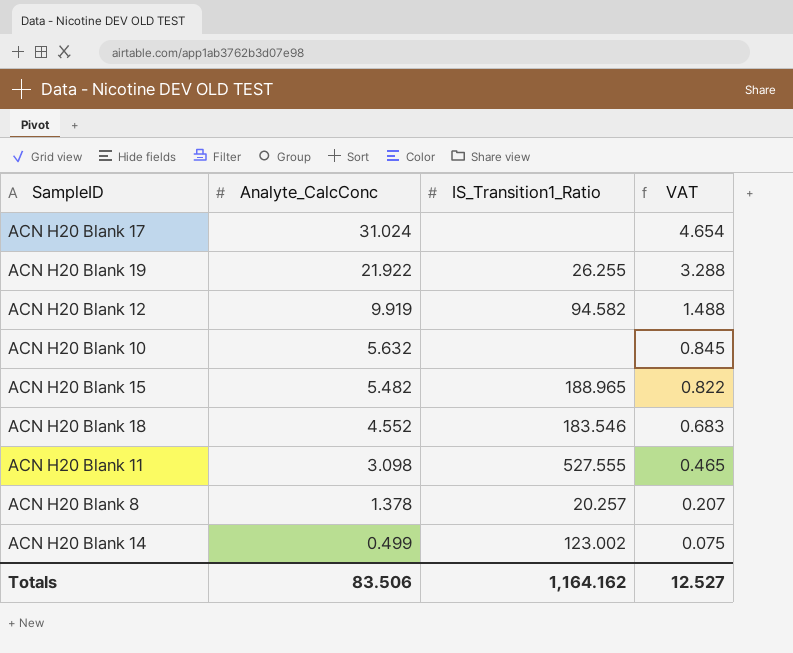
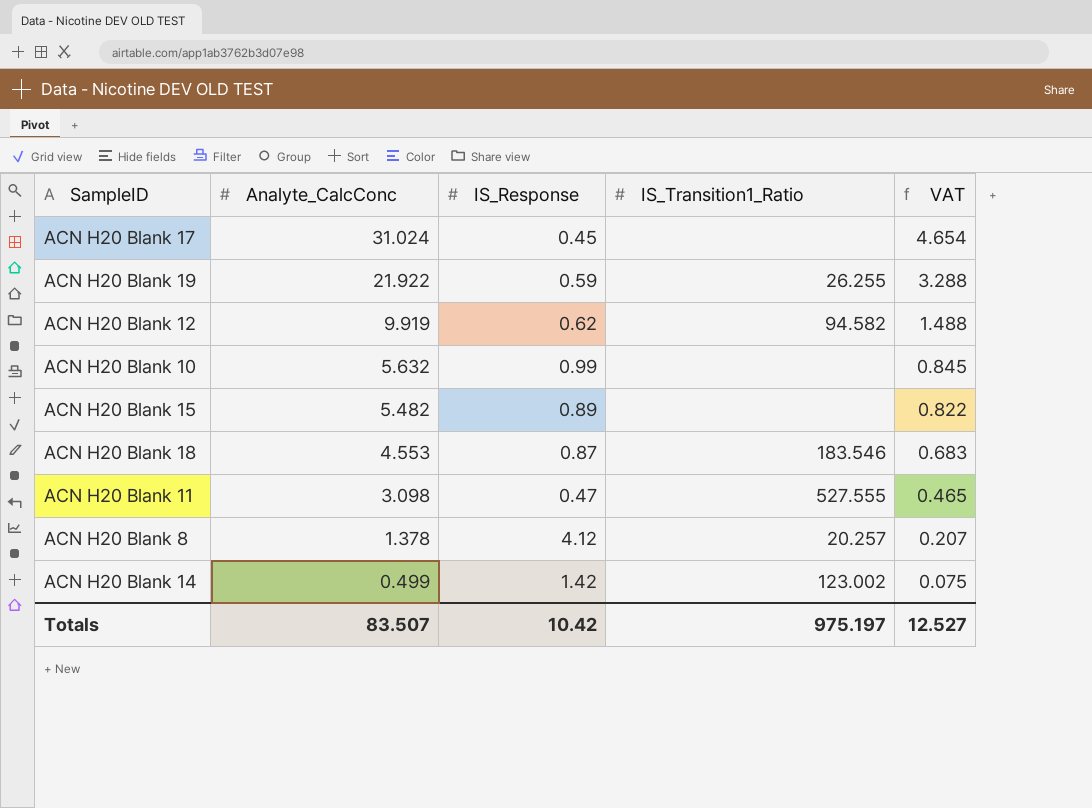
column IS_Response | position: none -> 3
ACN H20 Blank 15 | IS_Transition1_Ratio: 188.965 -> none
ACN H20 Blank 18 | Analyte_CalcConc: 4.552 -> 4.553
Totals | Analyte_CalcConc: 83.506 -> 83.507
Totals | IS_Transition1_Ratio: 1,164.162 -> 975.197

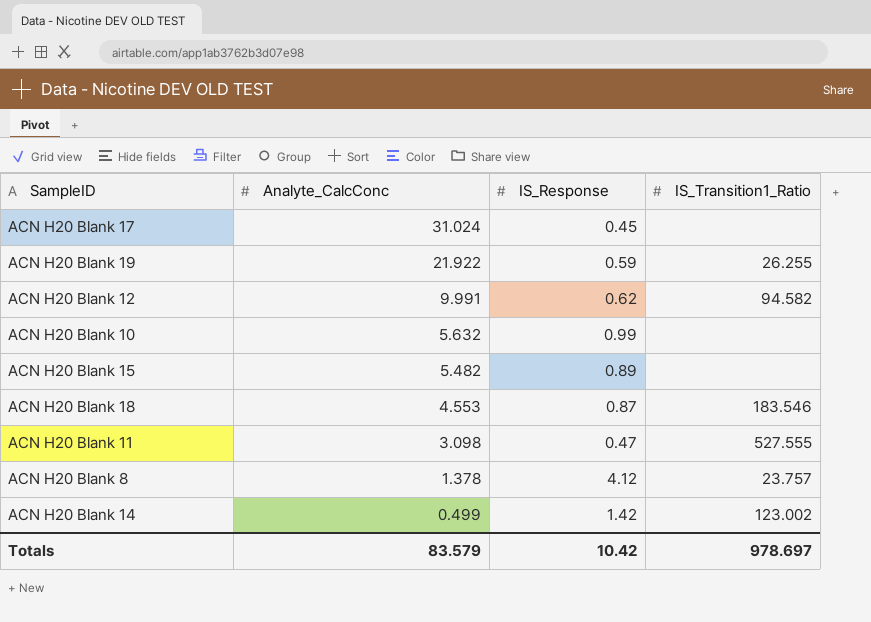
column VAT | formula: [Analyte_CalcConc] * 0.15 -> none
ACN H20 Blank 12 | Analyte_CalcConc: 9.919 -> 9.991
ACN H20 Blank 8 | IS_Transition1_Ratio: 20.257 -> 23.757
Totals | Analyte_CalcConc: 83.507 -> 83.579
Totals | IS_Transition1_Ratio: 975.197 -> 978.697

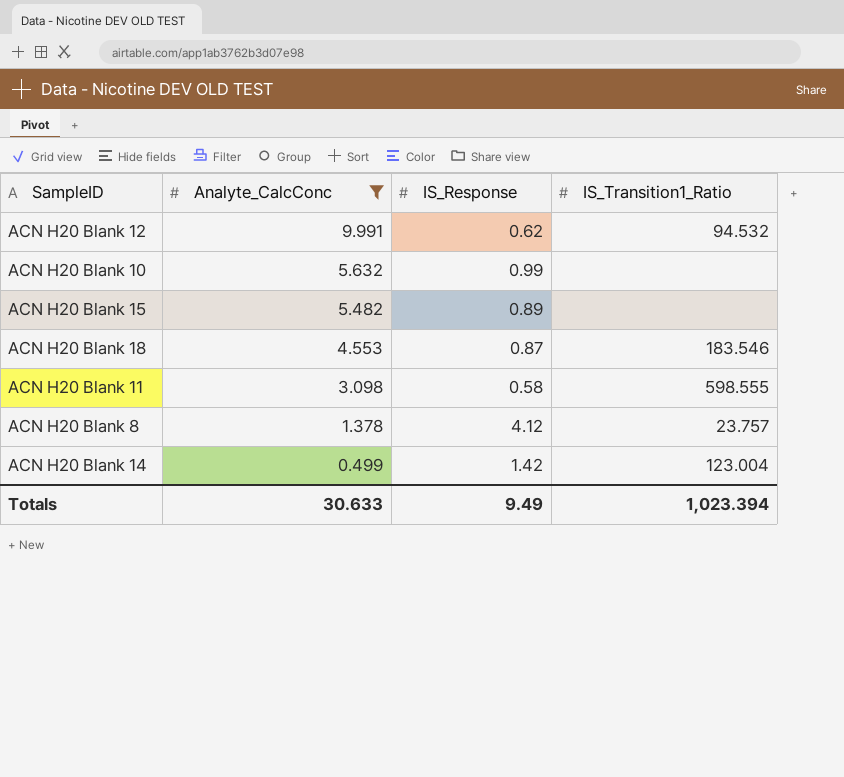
filter: none -> Analyte_CalcConc <= 9.991
ACN H20 Blank 12 | IS_Transition1_Ratio: 94.582 -> 94.532
ACN H20 Blank 11 | IS_Response: 0.47 -> 0.58
ACN H20 Blank 11 | IS_Transition1_Ratio: 527.555 -> 598.555
ACN H20 Blank 14 | IS_Transition1_Ratio: 123.002 -> 123.004
Totals | Analyte_CalcConc: 83.579 -> 30.633
Totals | IS_Response: 10.42 -> 9.49
Totals | IS_Transition1_Ratio: 978.697 -> 1,023.394

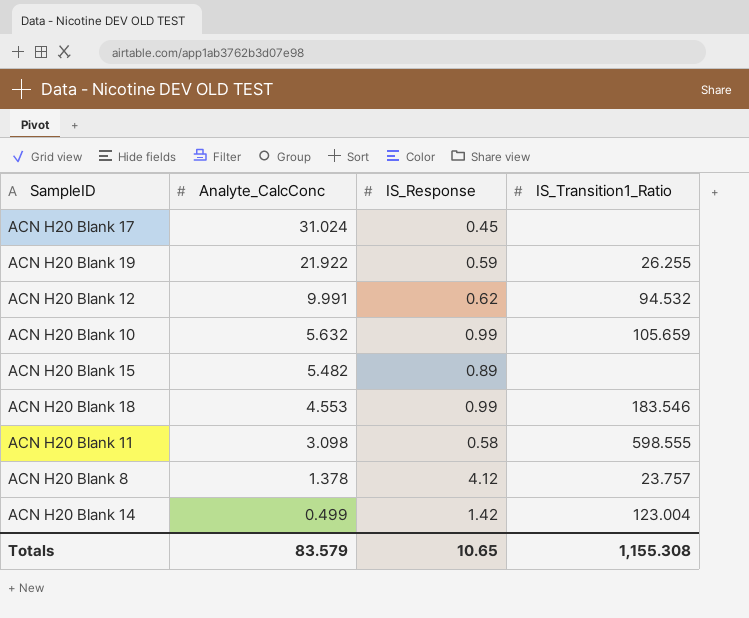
filter: Analyte_CalcConc <= 9.991 -> none
ACN H20 Blank 10 | IS_Transition1_Ratio: none -> 105.659
ACN H20 Blank 18 | IS_Response: 0.87 -> 0.99
Totals | Analyte_CalcConc: 30.633 -> 83.579
Totals | IS_Response: 9.49 -> 10.65
Totals | IS_Transition1_Ratio: 1,023.394 -> 1,155.308

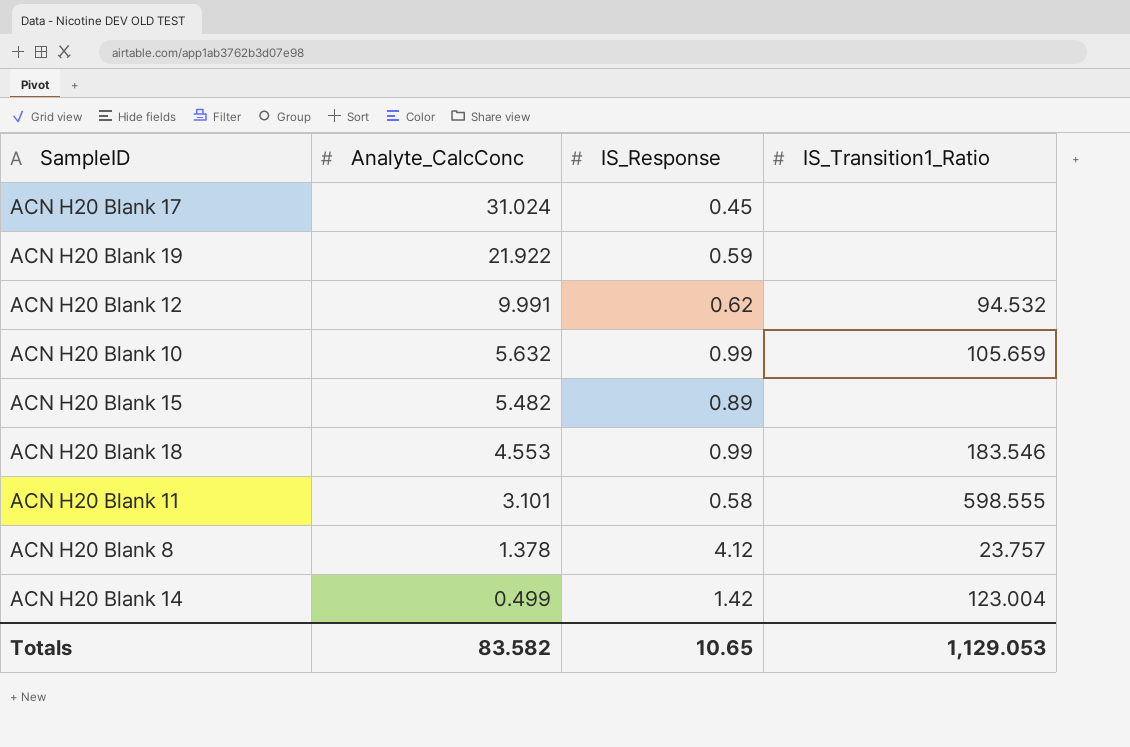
ACN H20 Blank 19 | IS_Transition1_Ratio: 26.255 -> none
ACN H20 Blank 11 | Analyte_CalcConc: 3.098 -> 3.101
Totals | Analyte_CalcConc: 83.579 -> 83.582
Totals | IS_Transition1_Ratio: 1,155.308 -> 1,129.053

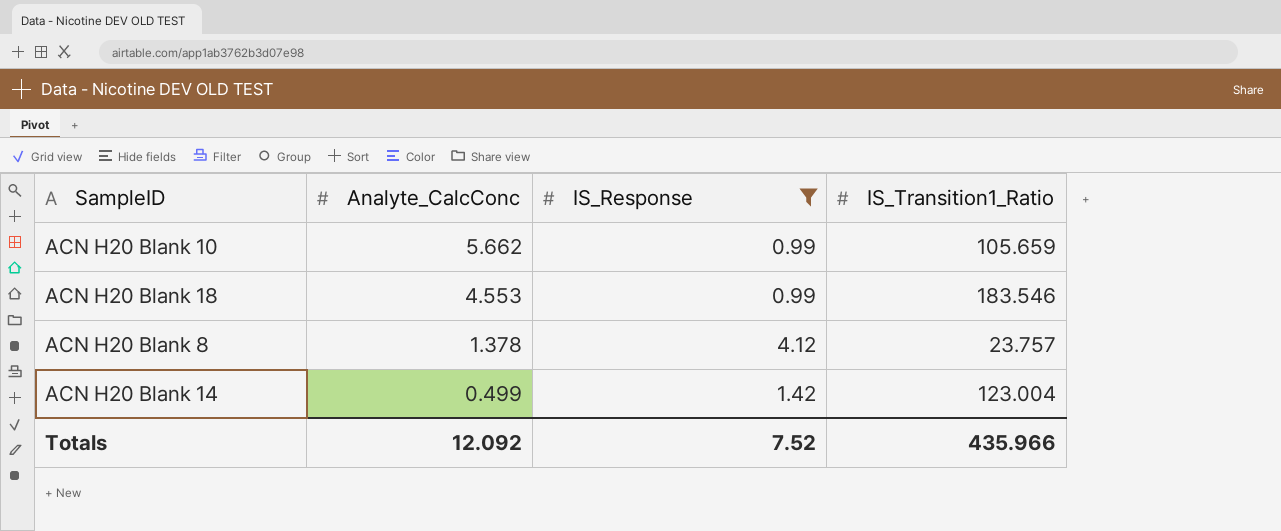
filter: none -> IS_Response >= 0.99
ACN H20 Blank 10 | Analyte_CalcConc: 5.632 -> 5.662
Totals | Analyte_CalcConc: 83.582 -> 12.092
Totals | IS_Response: 10.65 -> 7.52
Totals | IS_Transition1_Ratio: 1,129.053 -> 435.966

